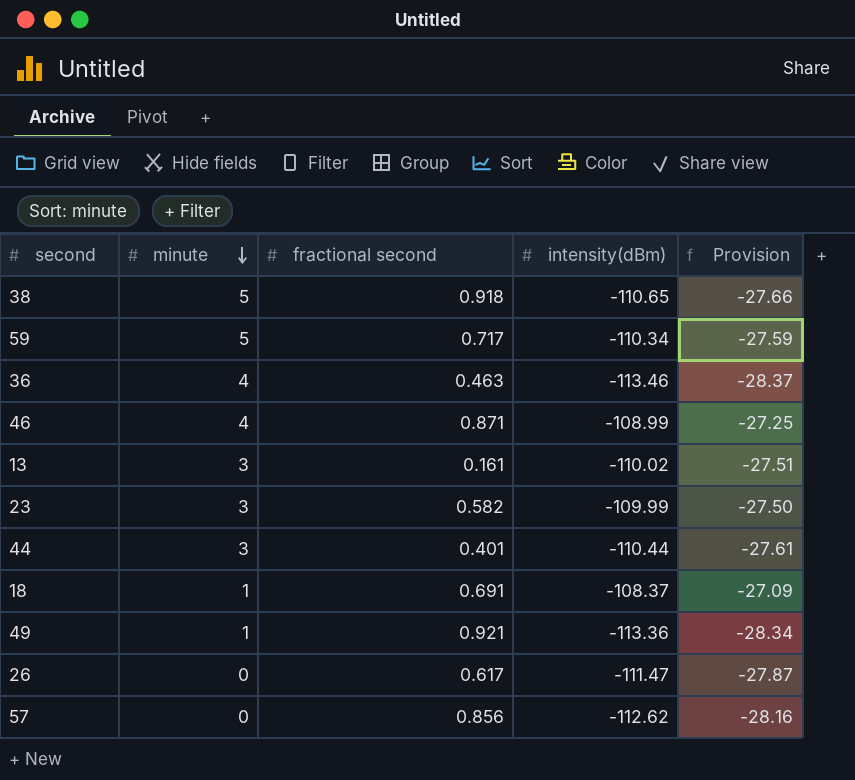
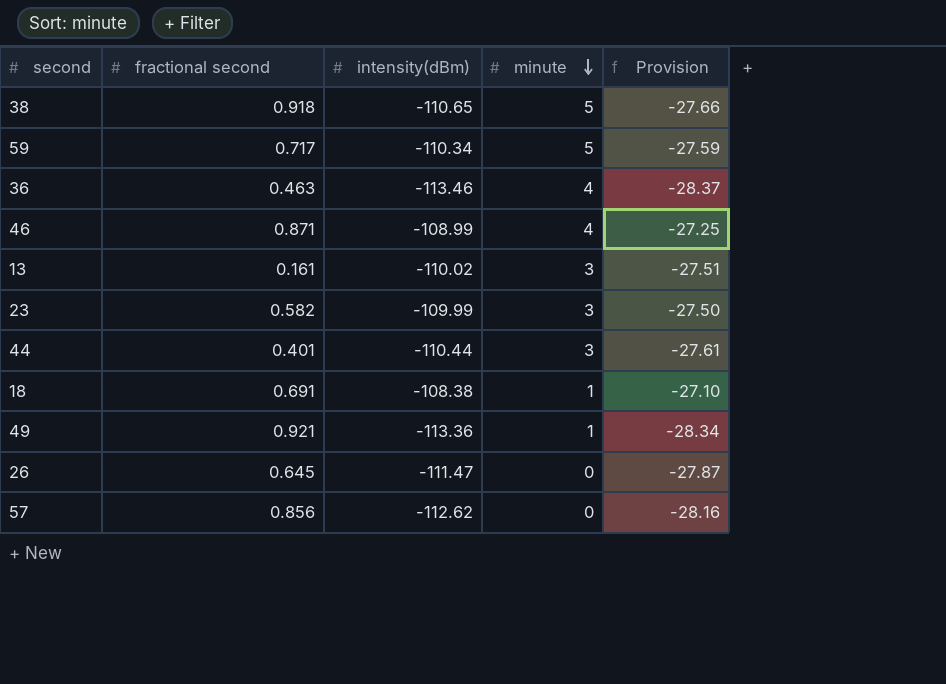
column minute | position: 2 -> 4
18 | intensity(dBm): -108.37 -> -108.38
18 | Provision: -27.09 -> -27.10
26 | fractional second: 0.617 -> 0.645

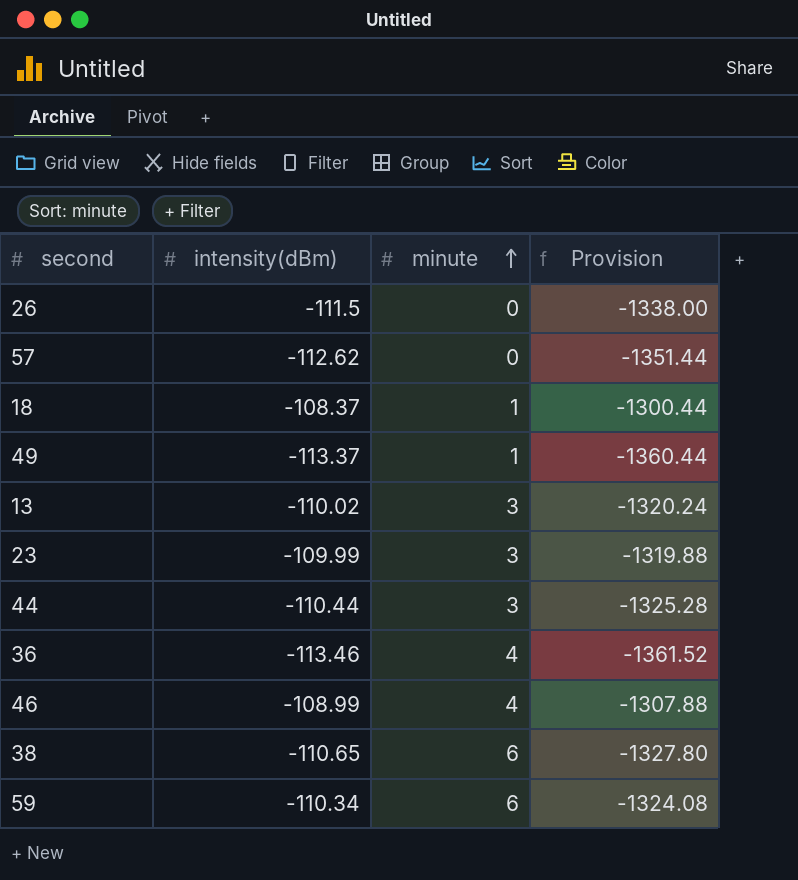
row order: minute descending -> minute ascending
column fractional second | position: 2 -> none
column Provision | formula: [intensity(dBm)] * 0.25 -> [intensity(dBm)] * 12
26 | intensity(dBm): -111.47 -> -111.5
18 | intensity(dBm): -108.38 -> -108.37
49 | intensity(dBm): -113.36 -> -113.37
38 | minute: 5 -> 6
59 | minute: 5 -> 6

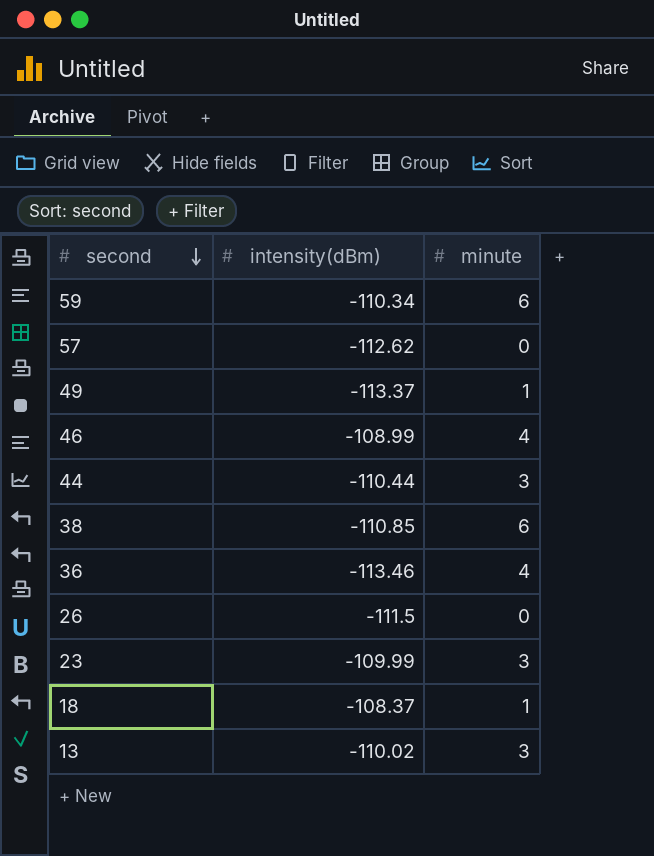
row order: minute ascending -> second descending
column Provision | formula: [intensity(dBm)] * 12 -> none
38 | intensity(dBm): -110.65 -> -110.85

